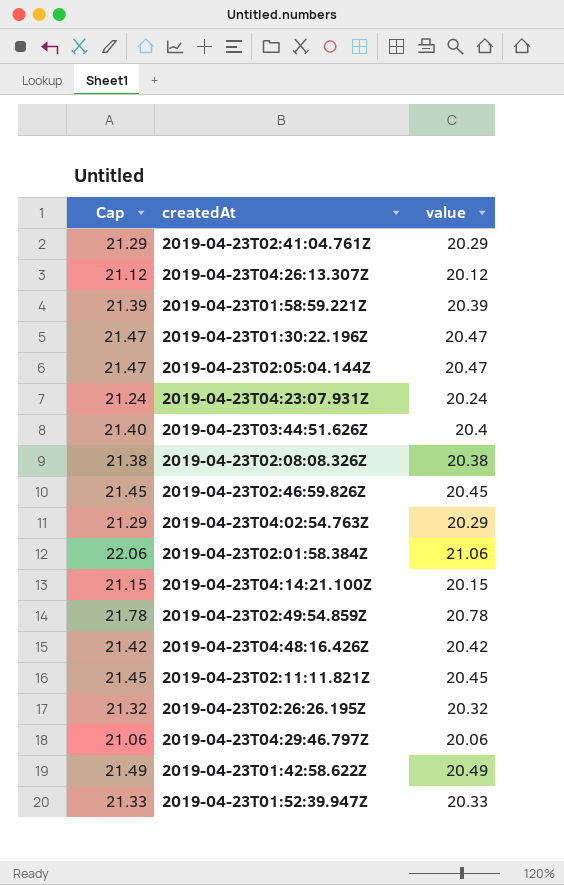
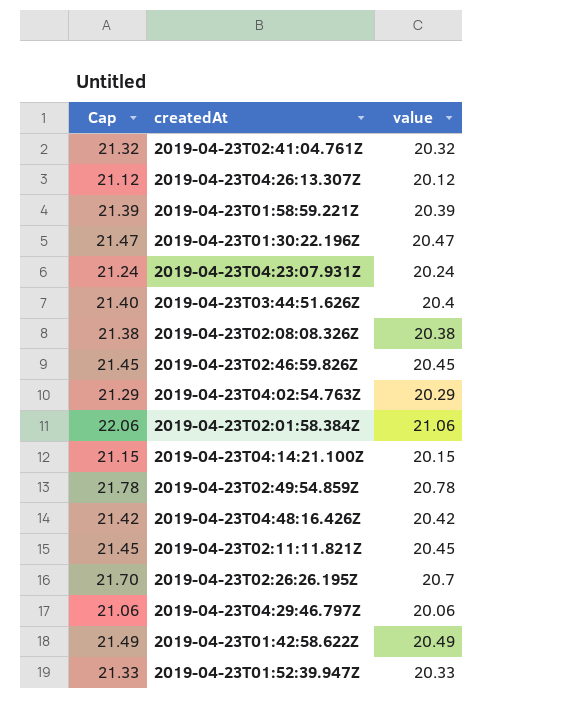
row 2019-04-23T02:05:04.144Z: 21.47 | 20.47 -> none
2019-04-23T02:41:04.761Z | Cap: 21.29 -> 21.32
2019-04-23T02:41:04.761Z | value: 20.29 -> 20.32
2019-04-23T02:26:26.195Z | Cap: 21.32 -> 21.70
2019-04-23T02:26:26.195Z | value: 20.32 -> 20.7

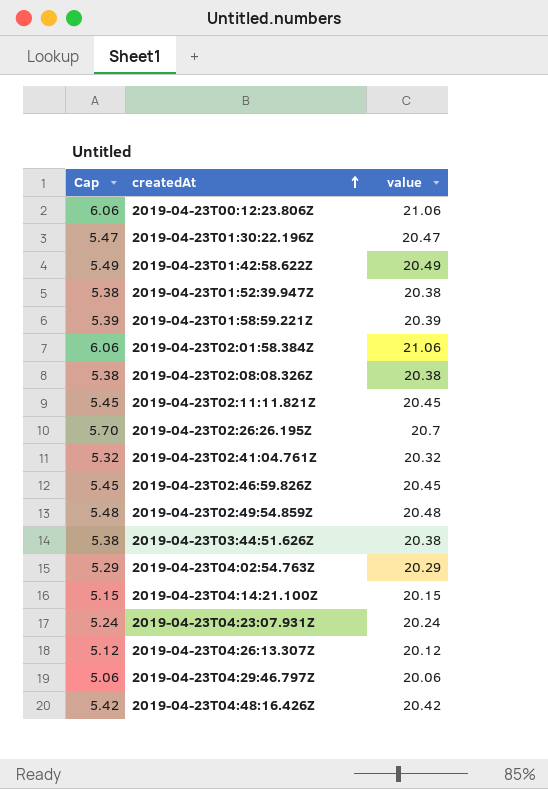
row order: none -> createdAt ascending
column Cap | formula: [value] + 1 -> [value] - 15
row 2019-04-23T00:12:23.806Z: none -> 6.06 | 21.06
2019-04-23T01:52:39.947Z | value: 20.33 -> 20.38
2019-04-23T02:49:54.859Z | value: 20.78 -> 20.48
2019-04-23T03:44:51.626Z | value: 20.4 -> 20.38

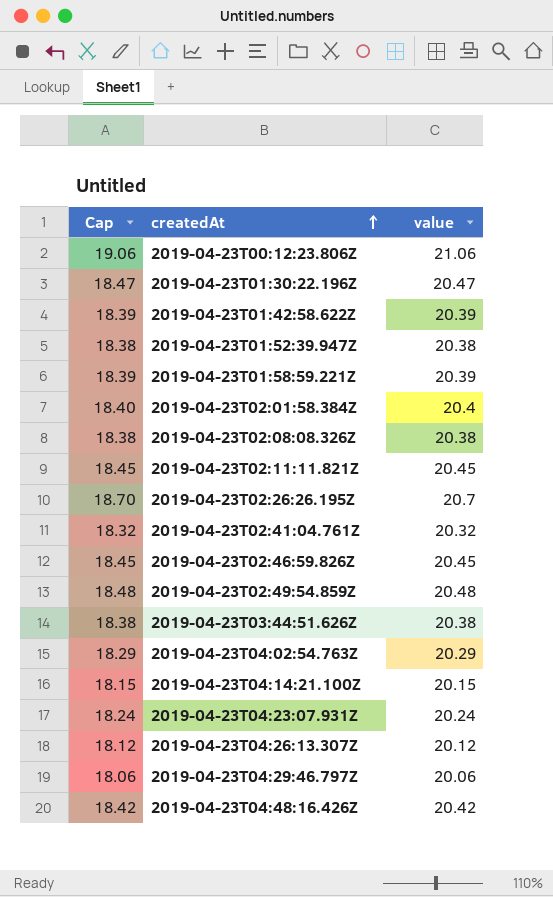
column Cap | formula: [value] - 15 -> [value] - 2
2019-04-23T01:42:58.622Z | value: 20.49 -> 20.39
2019-04-23T02:01:58.384Z | value: 21.06 -> 20.4

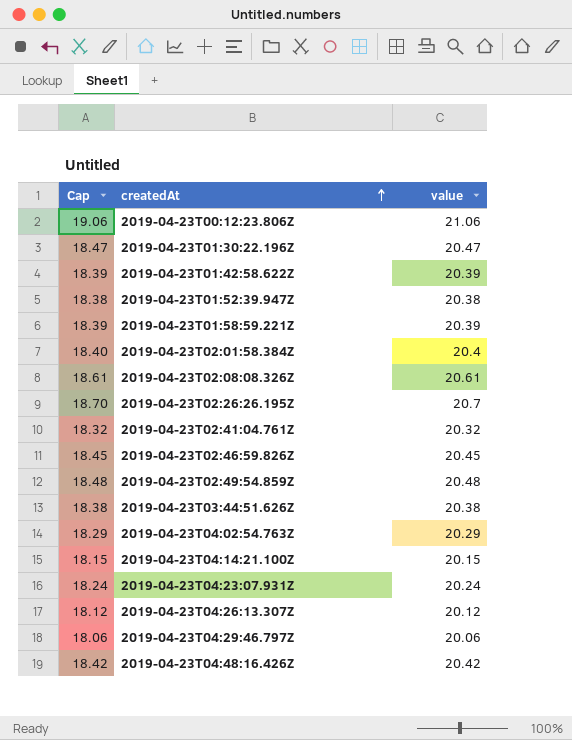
row 2019-04-23T02:11:11.821Z: 18.45 | 20.45 -> none
2019-04-23T02:08:08.326Z | Cap: 18.38 -> 18.61
2019-04-23T02:08:08.326Z | value: 20.38 -> 20.61

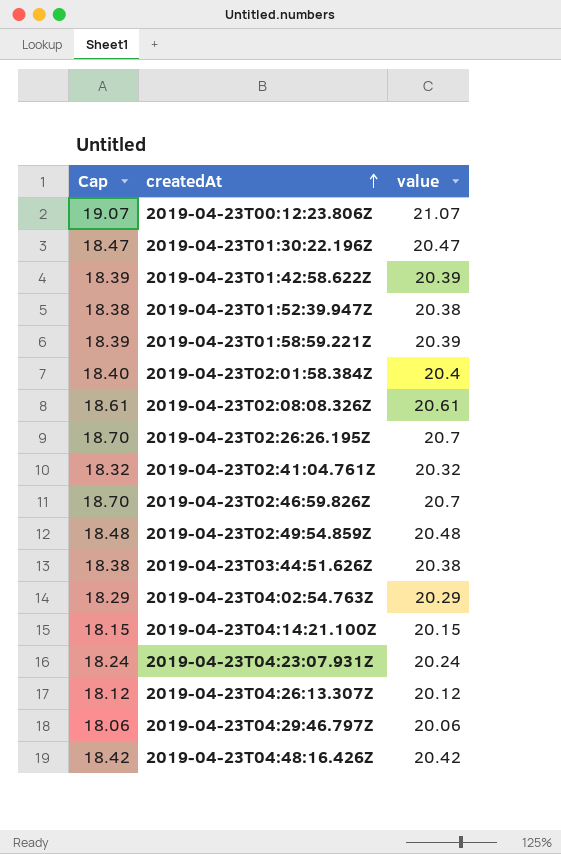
2019-04-23T00:12:23.806Z | Cap: 19.06 -> 19.07
2019-04-23T00:12:23.806Z | value: 21.06 -> 21.07
2019-04-23T02:46:59.826Z | Cap: 18.45 -> 18.70
2019-04-23T02:46:59.826Z | value: 20.45 -> 20.7

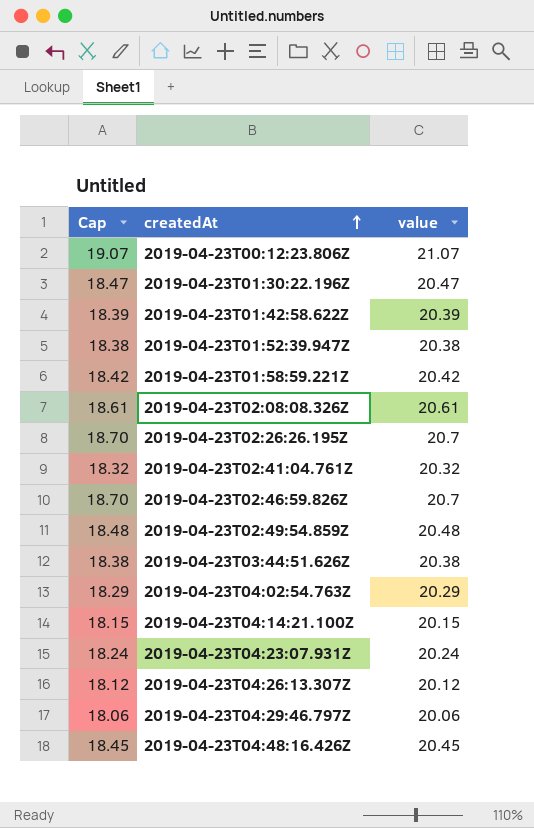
row 2019-04-23T02:01:58.384Z: 18.40 | 20.4 -> none
2019-04-23T01:58:59.221Z | Cap: 18.39 -> 18.42
2019-04-23T01:58:59.221Z | value: 20.39 -> 20.42
2019-04-23T04:48:16.426Z | Cap: 18.42 -> 18.45
2019-04-23T04:48:16.426Z | value: 20.42 -> 20.45

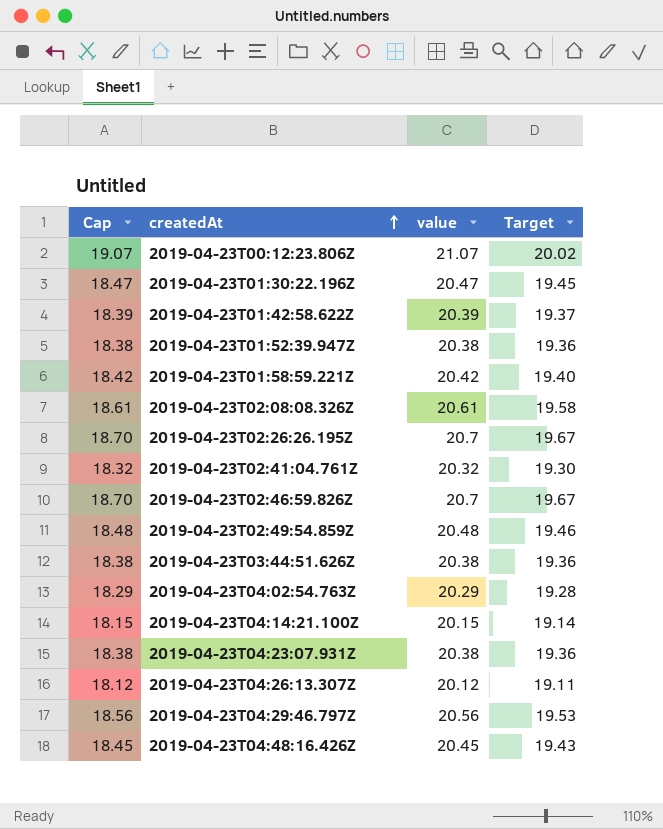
column Target | formula: none -> [value] * 0.95
2019-04-23T04:23:07.931Z | Cap: 18.24 -> 18.38
2019-04-23T04:23:07.931Z | value: 20.24 -> 20.38
2019-04-23T04:29:46.797Z | Cap: 18.06 -> 18.56
2019-04-23T04:29:46.797Z | value: 20.06 -> 20.56

